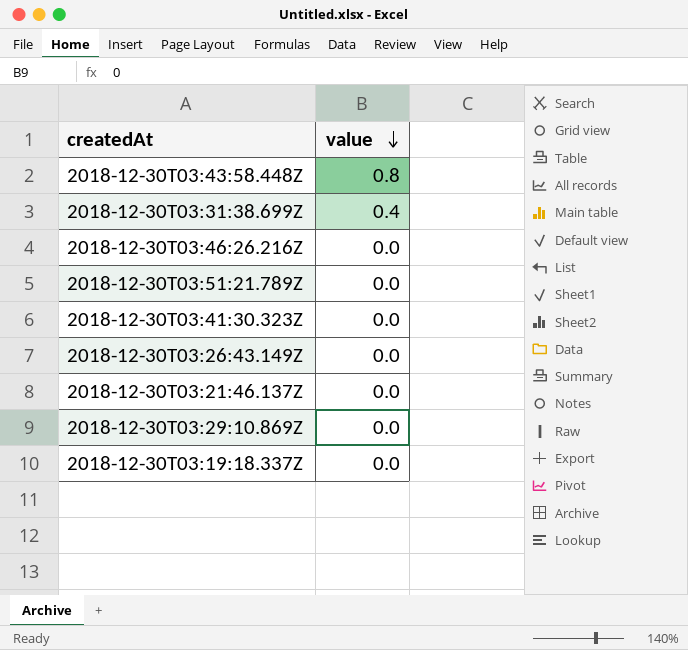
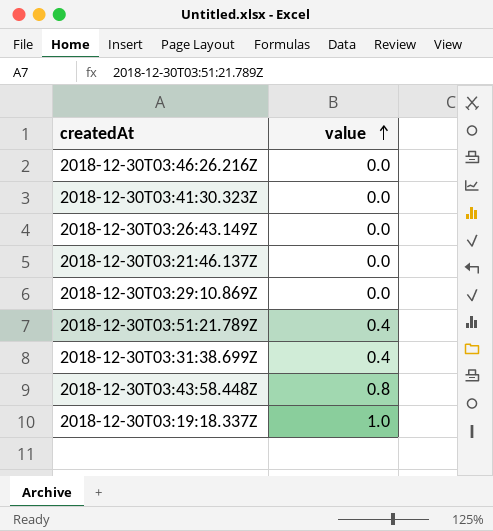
row order: value descending -> value ascending
2018-12-30T03:51:21.789Z | value: 0.0 -> 0.4
2018-12-30T03:19:18.337Z | value: 0.0 -> 1.0

